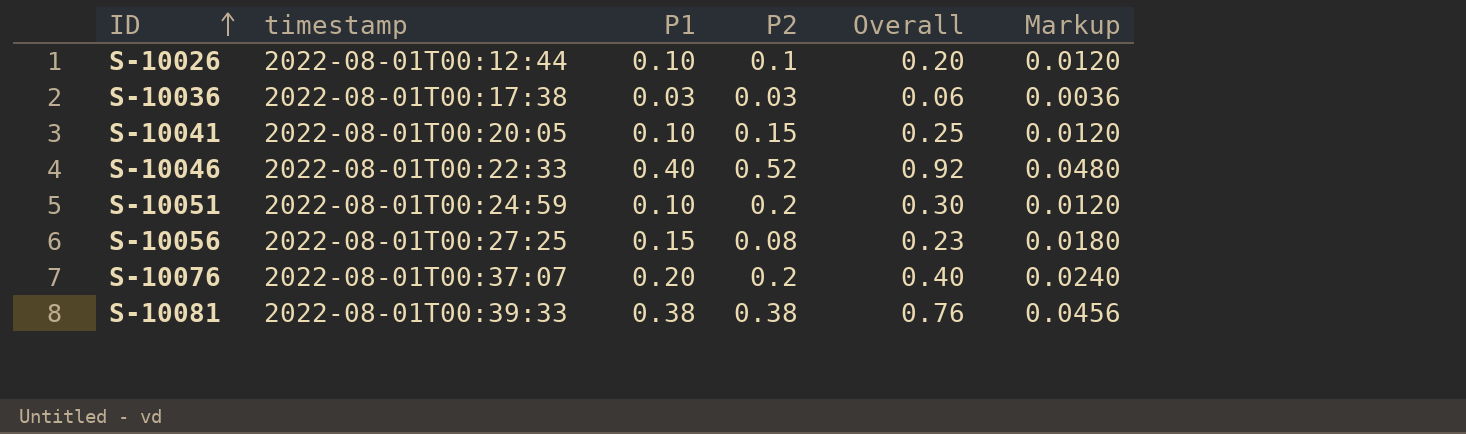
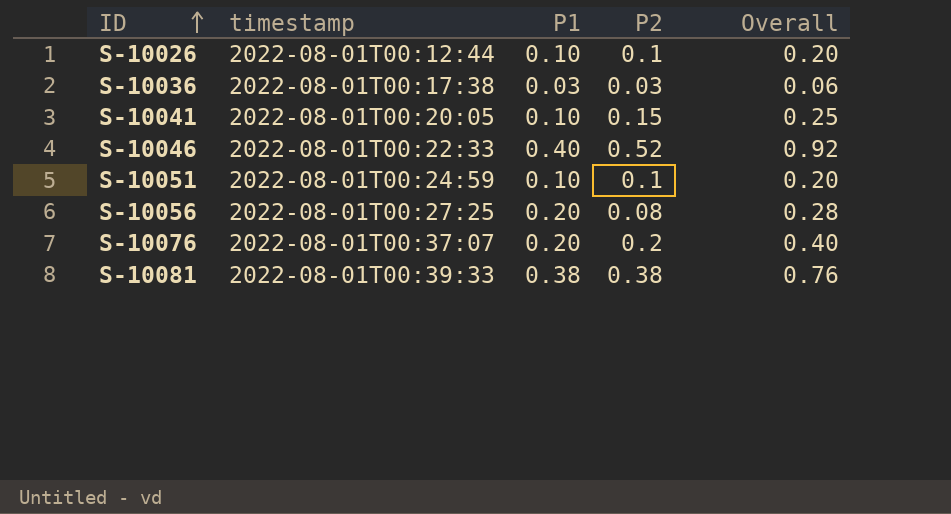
column Markup | formula: [P1] * 0.12 -> none
S-10051 | P2: 0.2 -> 0.1
S-10051 | Overall: 0.30 -> 0.20
S-10056 | P1: 0.15 -> 0.20
S-10056 | Overall: 0.23 -> 0.28

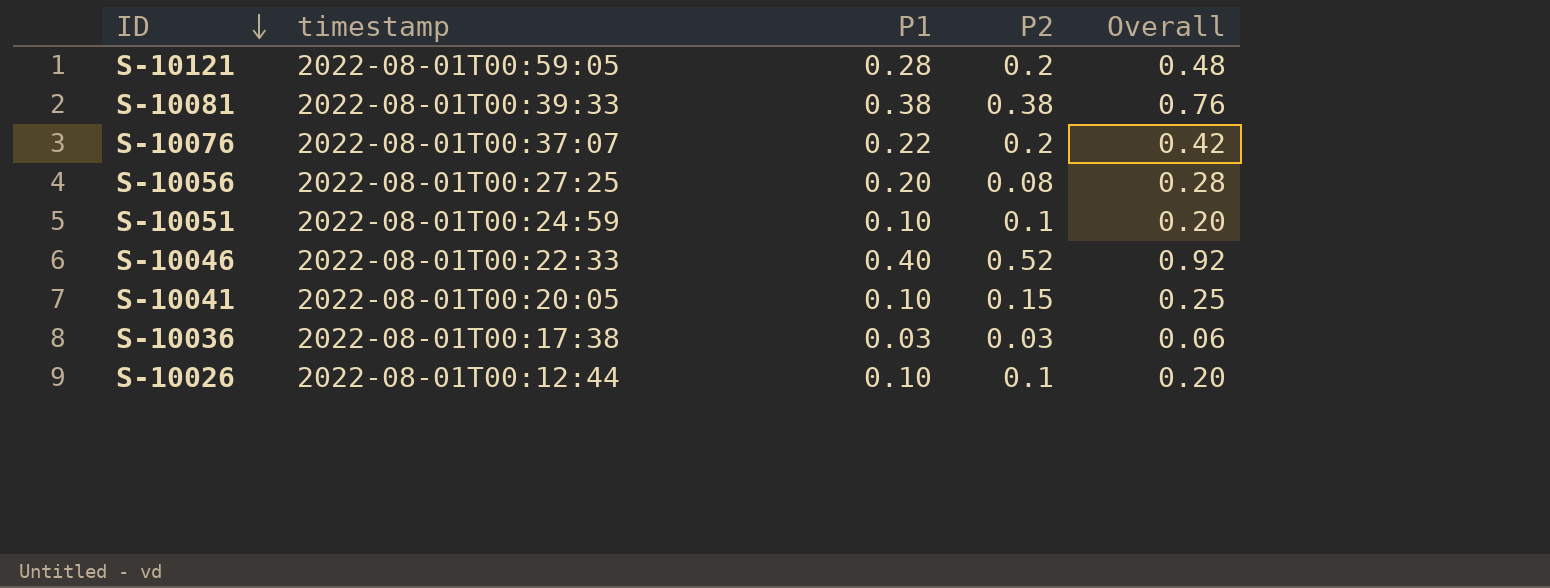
row order: ID ascending -> ID descending
row S-10121: none -> 2022-08-01T00:59:05 | 0.28 | 0.2 | 0.48
S-10076 | P1: 0.20 -> 0.22
S-10076 | Overall: 0.40 -> 0.42

